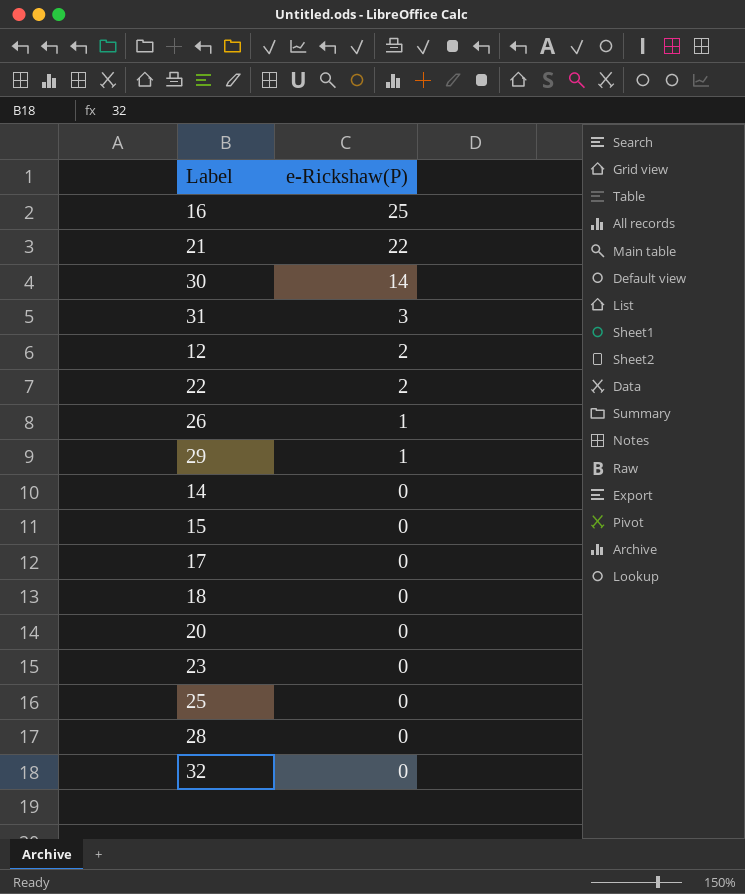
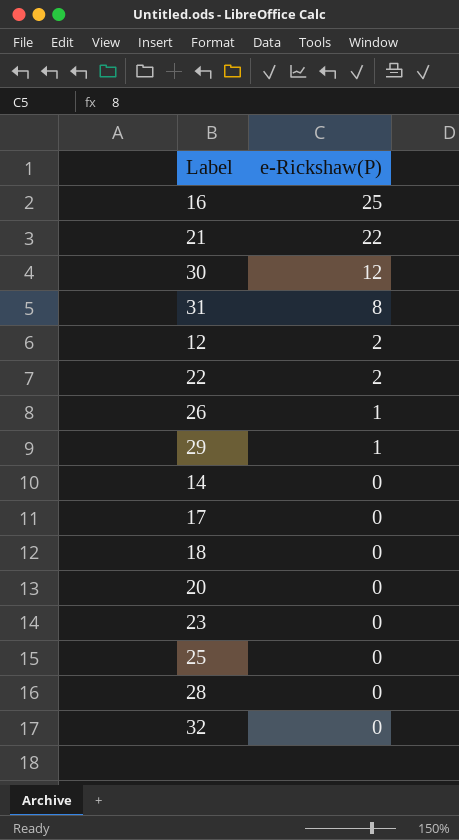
row 15: 0 -> none
30 | e-Rickshaw(P): 14 -> 12
31 | e-Rickshaw(P): 3 -> 8

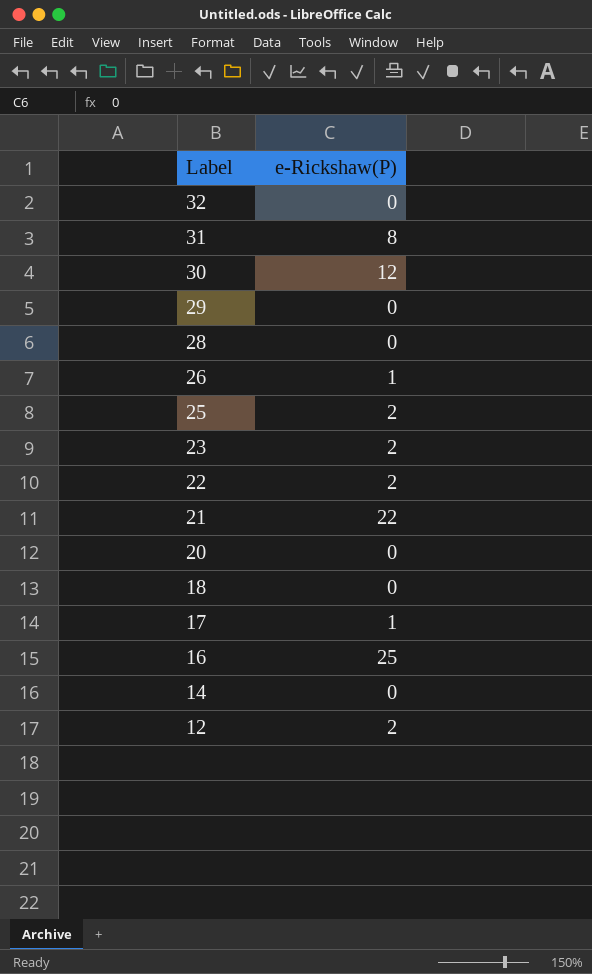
row order: e-Rickshaw(P) descending -> Label descending
29 | e-Rickshaw(P): 1 -> 0
25 | e-Rickshaw(P): 0 -> 2
23 | e-Rickshaw(P): 0 -> 2
17 | e-Rickshaw(P): 0 -> 1

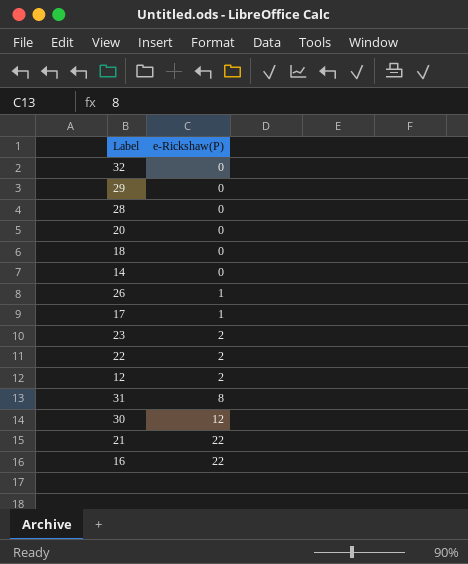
row order: Label descending -> e-Rickshaw(P) ascending
row 25: 2 -> none
16 | e-Rickshaw(P): 25 -> 22

